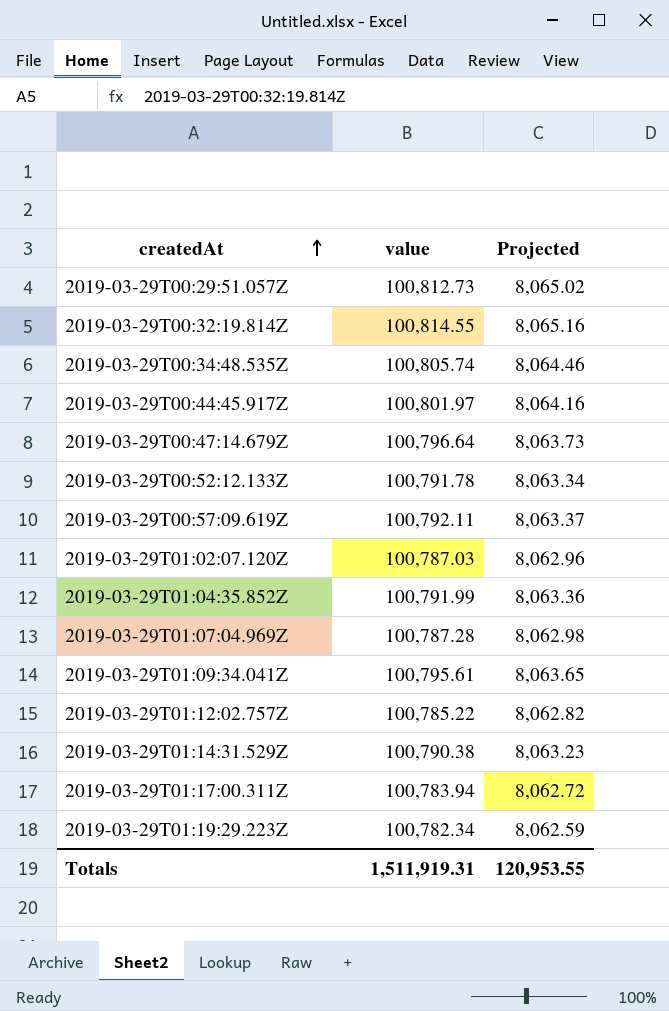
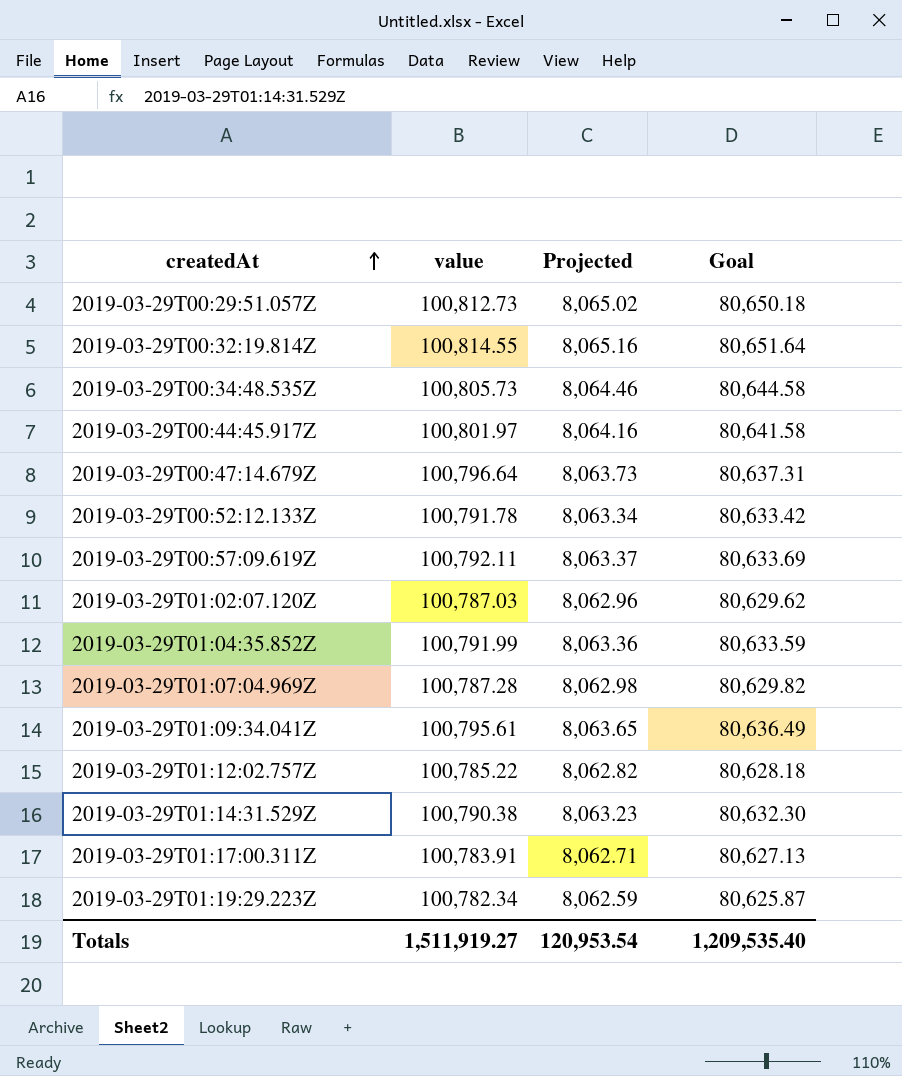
column Goal | formula: none -> [value] * 0.8
2019-03-29T00:34:48.535Z | value: 100,805.74 -> 100,805.73
2019-03-29T01:17:00.311Z | value: 100,783.94 -> 100,783.91
2019-03-29T01:17:00.311Z | Projected: 8,062.72 -> 8,062.71
Totals | value: 1,511,919.31 -> 1,511,919.27
Totals | Projected: 120,953.55 -> 120,953.54

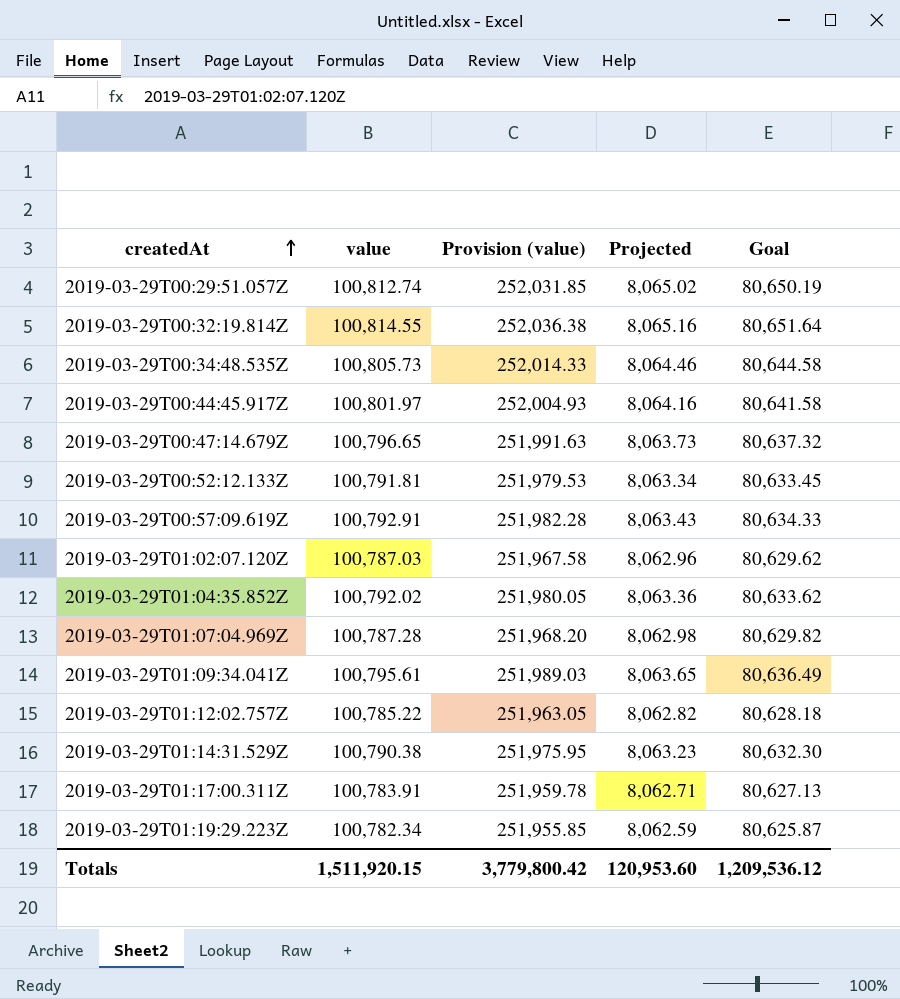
column Provision (value) | formula: none -> [value] * 2.5
2019-03-29T00:29:51.057Z | value: 100,812.73 -> 100,812.74
2019-03-29T00:29:51.057Z | Goal: 80,650.18 -> 80,650.19
2019-03-29T00:47:14.679Z | value: 100,796.64 -> 100,796.65
2019-03-29T00:47:14.679Z | Goal: 80,637.31 -> 80,637.32
2019-03-29T00:52:12.133Z | value: 100,791.78 -> 100,791.81
2019-03-29T00:52:12.133Z | Goal: 80,633.42 -> 80,633.45
2019-03-29T00:57:09.619Z | value: 100,792.11 -> 100,792.91
2019-03-29T00:57:09.619Z | Projected: 8,063.37 -> 8,063.43
2019-03-29T00:57:09.619Z | Goal: 80,633.69 -> 80,634.33
2019-03-29T01:04:35.852Z | value: 100,791.99 -> 100,792.02
2019-03-29T01:04:35.852Z | Goal: 80,633.59 -> 80,633.62
Totals | value: 1,511,919.27 -> 1,511,920.15
Totals | Projected: 120,953.54 -> 120,953.60
Totals | Goal: 1,209,535.40 -> 1,209,536.12

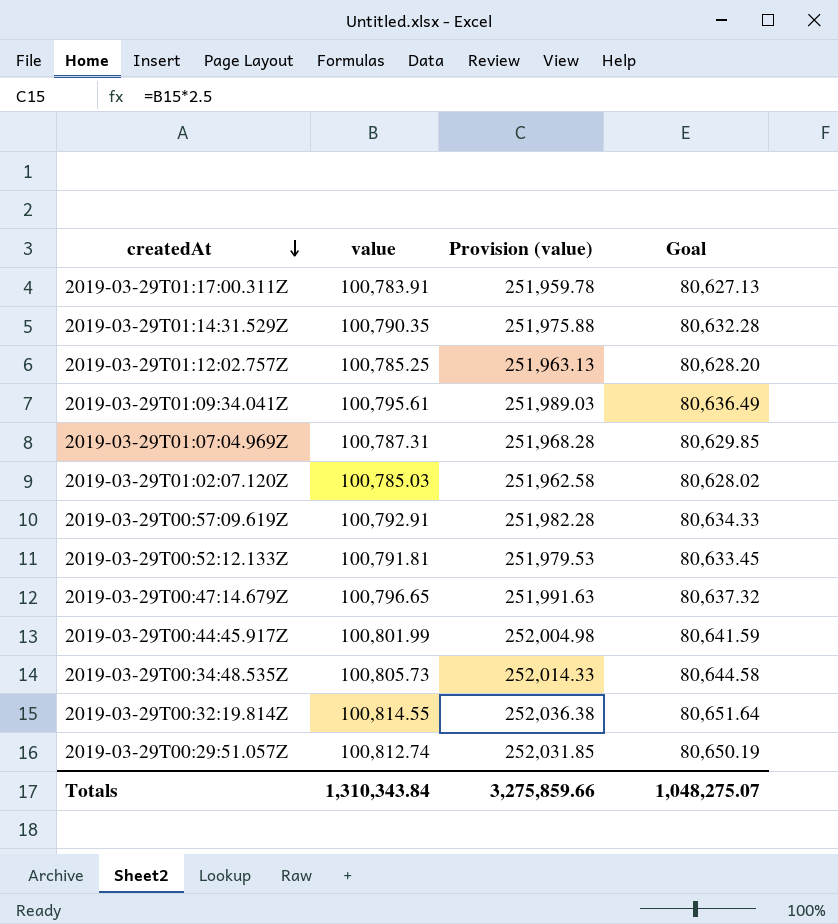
row order: createdAt ascending -> createdAt descending
column Projected | formula: [value] * 0.08 -> none
row 2019-03-29T01:04:35.852Z: 100,792.02 | 251,980.05 | 8,063.36 | 80,633.62 -> none
row 2019-03-29T01:19:29.223Z: 100,782.34 | 251,955.85 | 8,062.59 | 80,625.87 -> none
2019-03-29T01:14:31.529Z | value: 100,790.38 -> 100,790.35
2019-03-29T01:14:31.529Z | Provision (value): 251,975.95 -> 251,975.88
2019-03-29T01:14:31.529Z | Goal: 80,632.30 -> 80,632.28
2019-03-29T01:12:02.757Z | value: 100,785.22 -> 100,785.25
2019-03-29T01:12:02.757Z | Provision (value): 251,963.05 -> 251,963.13
2019-03-29T01:12:02.757Z | Goal: 80,628.18 -> 80,628.20
2019-03-29T01:07:04.969Z | value: 100,787.28 -> 100,787.31
2019-03-29T01:07:04.969Z | Provision (value): 251,968.20 -> 251,968.28
2019-03-29T01:07:04.969Z | Goal: 80,629.82 -> 80,629.85
2019-03-29T01:02:07.120Z | value: 100,787.03 -> 100,785.03
2019-03-29T01:02:07.120Z | Provision (value): 251,967.58 -> 251,962.58
2019-03-29T01:02:07.120Z | Goal: 80,629.62 -> 80,628.02
2019-03-29T00:44:45.917Z | value: 100,801.97 -> 100,801.99
2019-03-29T00:44:45.917Z | Provision (value): 252,004.93 -> 252,004.98
2019-03-29T00:44:45.917Z | Goal: 80,641.58 -> 80,641.59
Totals | value: 1,511,920.15 -> 1,310,343.84
Totals | Provision (value): 3,779,800.42 -> 3,275,859.66
Totals | Goal: 1,209,536.12 -> 1,048,275.07

